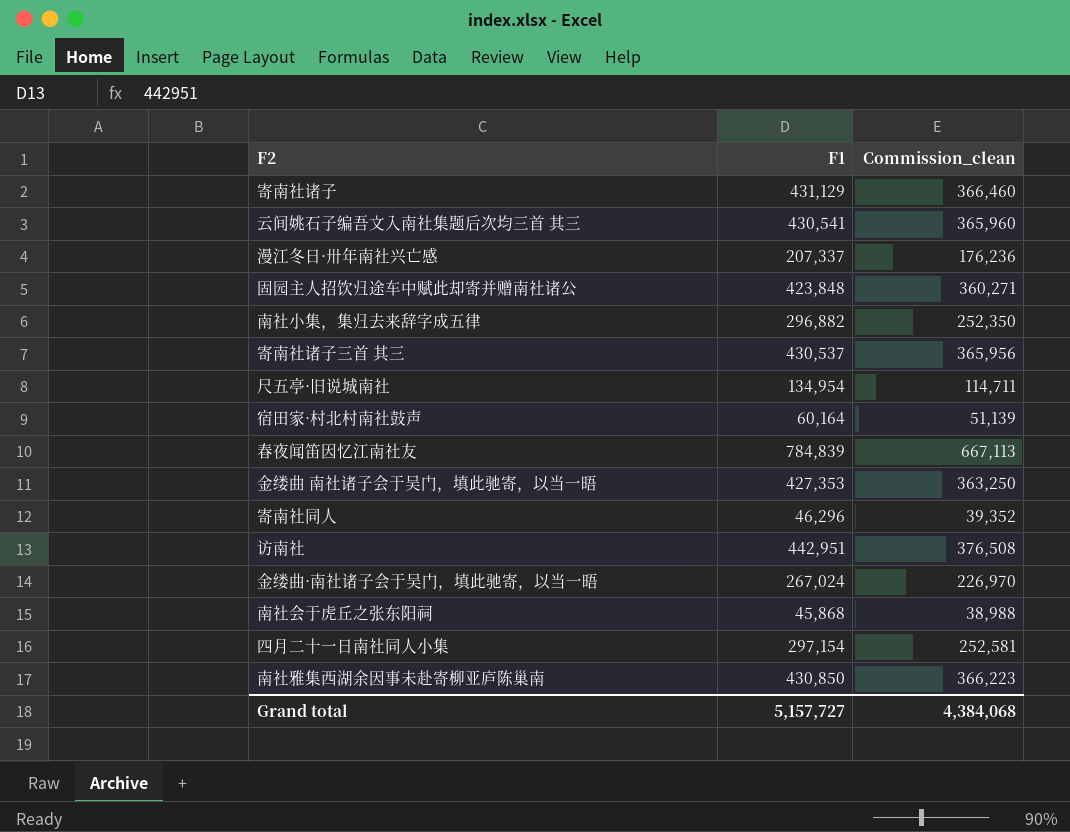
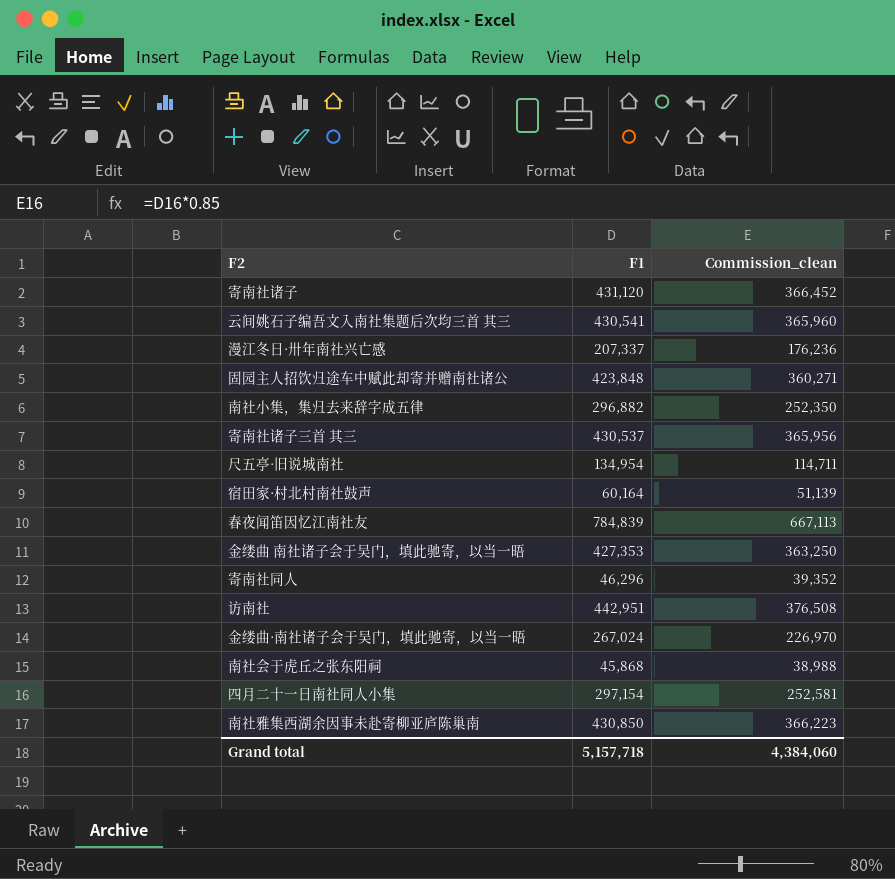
寄南社诸子 | F1: 431,129 -> 431,120
寄南社诸子 | Commission_clean: 366,460 -> 366,452
Grand total | F1: 5,157,727 -> 5,157,718
Grand total | Commission_clean: 4,384,068 -> 4,384,060

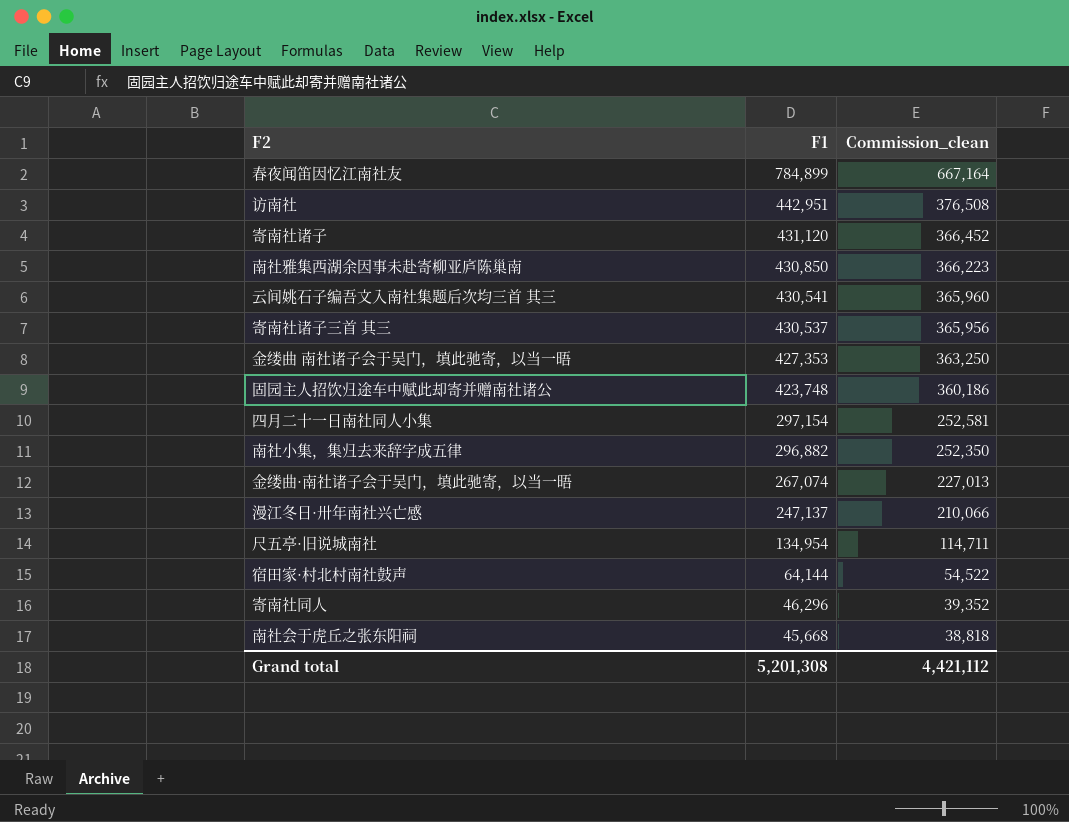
row order: none -> F1 descending
春夜闻笛因忆江南社友 | F1: 784,839 -> 784,899
春夜闻笛因忆江南社友 | Commission_clean: 667,113 -> 667,164
固园主人招饮归途车中赋此却寄并赠南社诸公 | F1: 423,848 -> 423,748
固园主人招饮归途车中赋此却寄并赠南社诸公 | Commission_clean: 360,271 -> 360,186
金缕曲·南社诸子会于吴门，填此驰寄，以当一晤 | F1: 267,024 -> 267,074
金缕曲·南社诸子会于吴门，填此驰寄，以当一晤 | Commission_clean: 226,970 -> 227,013
漫江冬日·卅年南社兴亡感 | F1: 207,337 -> 247,137
漫江冬日·卅年南社兴亡感 | Commission_clean: 176,236 -> 210,066
宿田家·村北村南社鼓声 | F1: 60,164 -> 64,144
宿田家·村北村南社鼓声 | Commission_clean: 51,139 -> 54,522
南社会于虎丘之张东阳祠 | F1: 45,868 -> 45,668
南社会于虎丘之张东阳祠 | Commission_clean: 38,988 -> 38,818
Grand total | F1: 5,157,718 -> 5,201,308
Grand total | Commission_clean: 4,384,060 -> 4,421,112

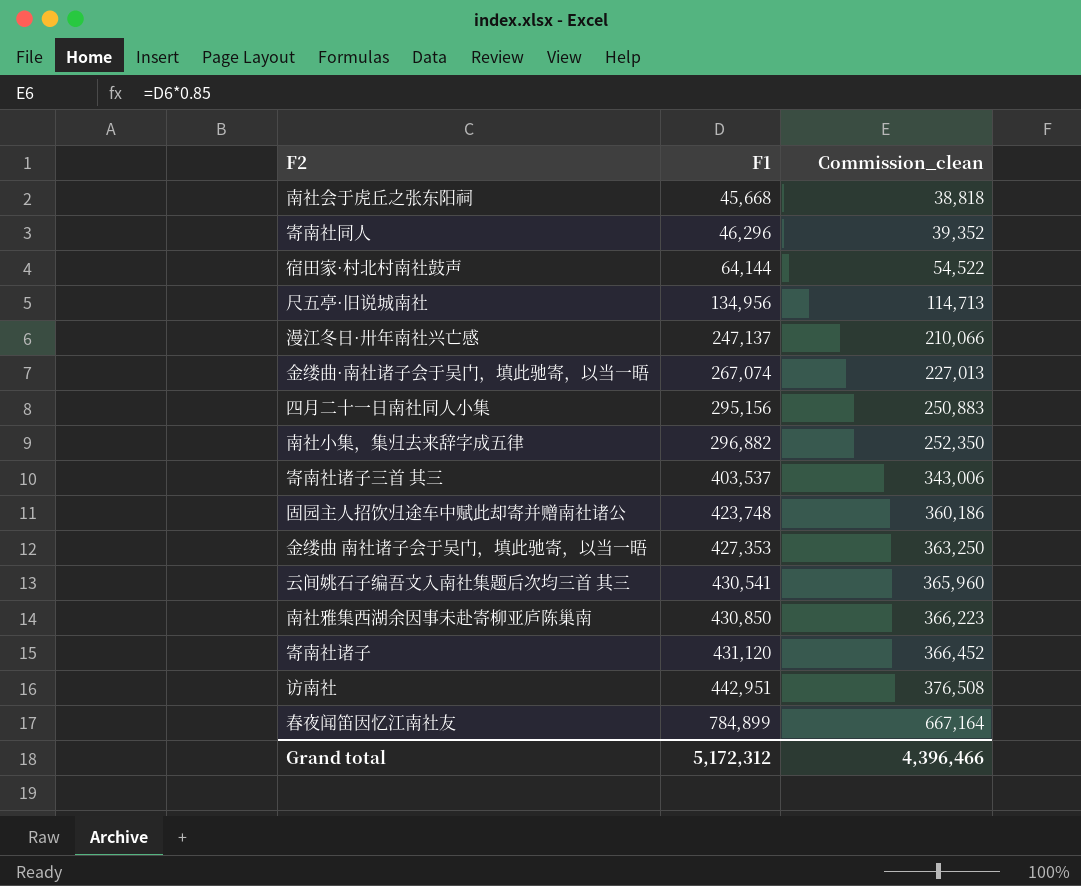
row order: F1 descending -> F1 ascending
尺五亭·旧说城南社 | F1: 134,954 -> 134,956
尺五亭·旧说城南社 | Commission_clean: 114,711 -> 114,713
四月二十一日南社同人小集 | F1: 297,154 -> 295,156
四月二十一日南社同人小集 | Commission_clean: 252,581 -> 250,883
寄南社诸子三首 其三 | F1: 430,537 -> 403,537
寄南社诸子三首 其三 | Commission_clean: 365,956 -> 343,006
Grand total | F1: 5,201,308 -> 5,172,312
Grand total | Commission_clean: 4,421,112 -> 4,396,466

